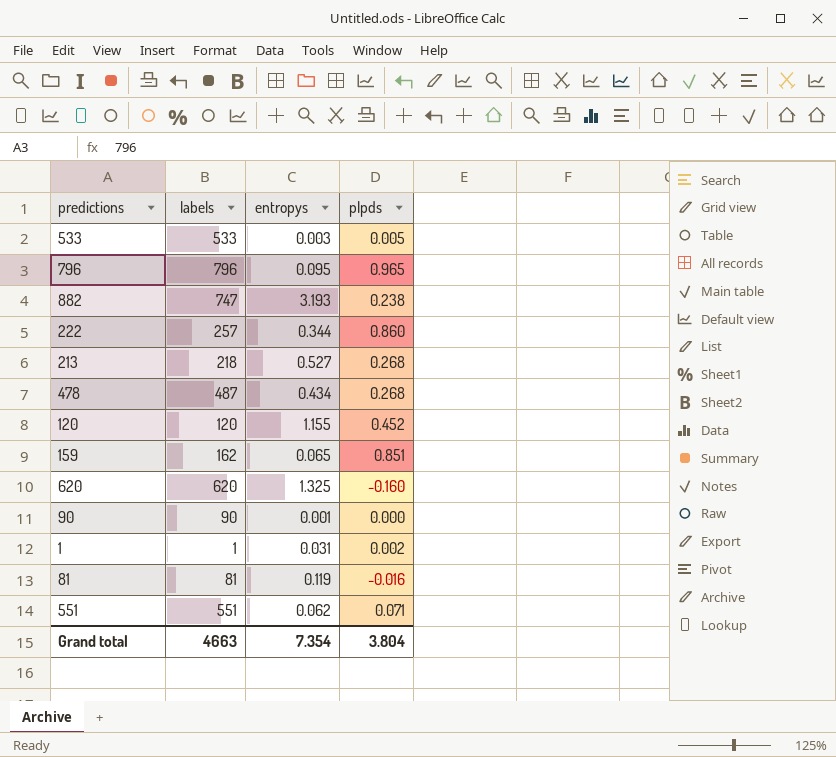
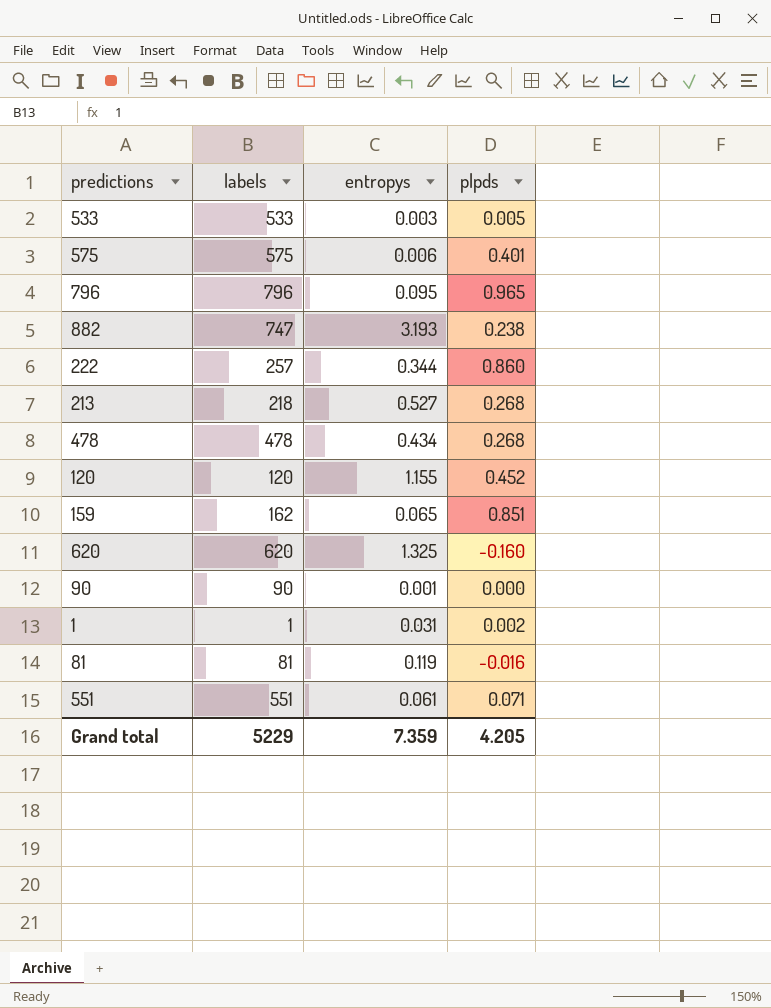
row 575: none -> 575 | 0.006 | 0.401
478 | labels: 487 -> 478
551 | entropys: 0.062 -> 0.061
Grand total | labels: 4663 -> 5229
Grand total | entropys: 7.354 -> 7.359
Grand total | plpds: 3.804 -> 4.205

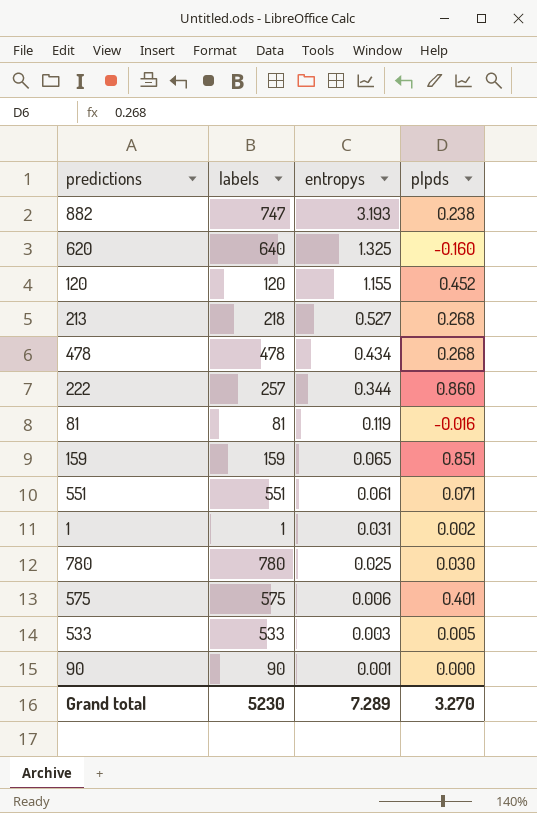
row order: none -> entropys descending
row 796: 796 | 0.095 | 0.965 -> none
620 | labels: 620 -> 640
159 | labels: 162 -> 159
row 780: none -> 780 | 0.025 | 0.030
Grand total | labels: 5229 -> 5230
Grand total | entropys: 7.359 -> 7.289
Grand total | plpds: 4.205 -> 3.270

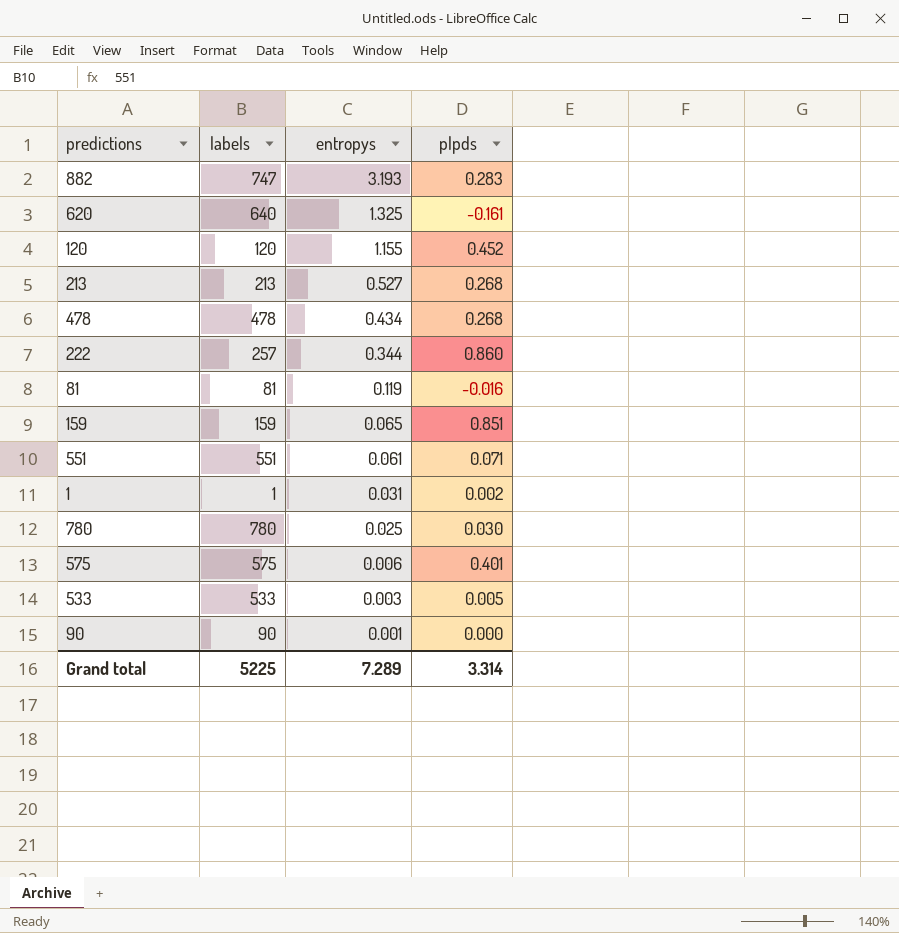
882 | plpds: 0.238 -> 0.283
620 | plpds: -0.160 -> -0.161
213 | labels: 218 -> 213
Grand total | labels: 5230 -> 5225
Grand total | plpds: 3.270 -> 3.314

